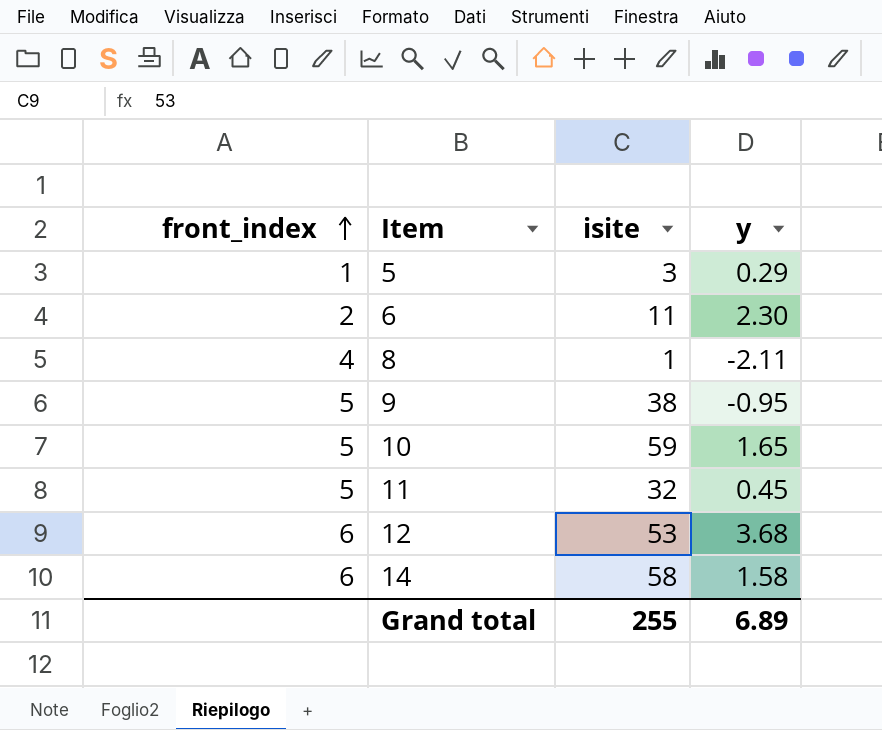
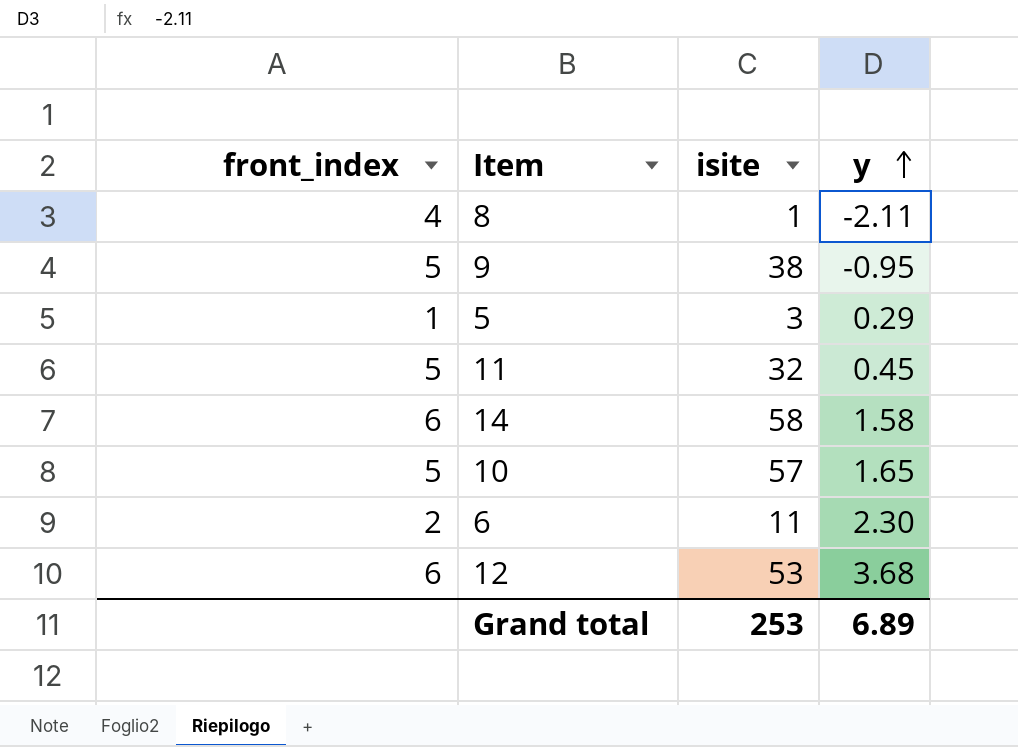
row order: front_index ascending -> y ascending
10 | isite: 59 -> 57
Grand total | isite: 255 -> 253

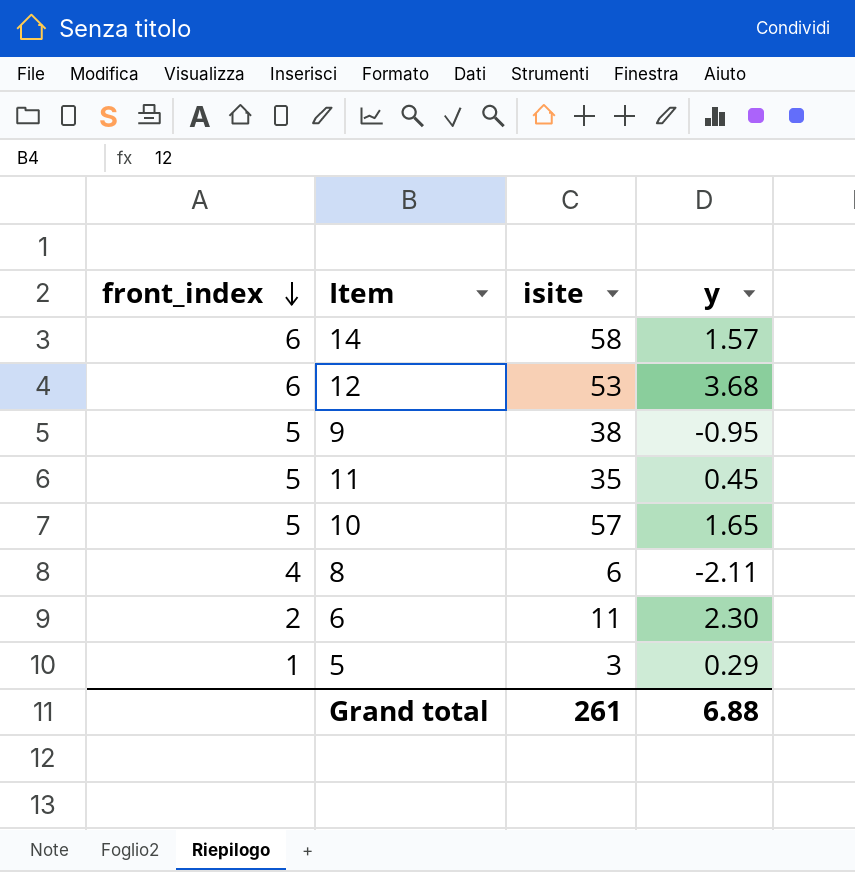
row order: y ascending -> front_index descending
14 | y: 1.58 -> 1.57
11 | isite: 32 -> 35
8 | isite: 1 -> 6
Grand total | isite: 253 -> 261
Grand total | y: 6.89 -> 6.88

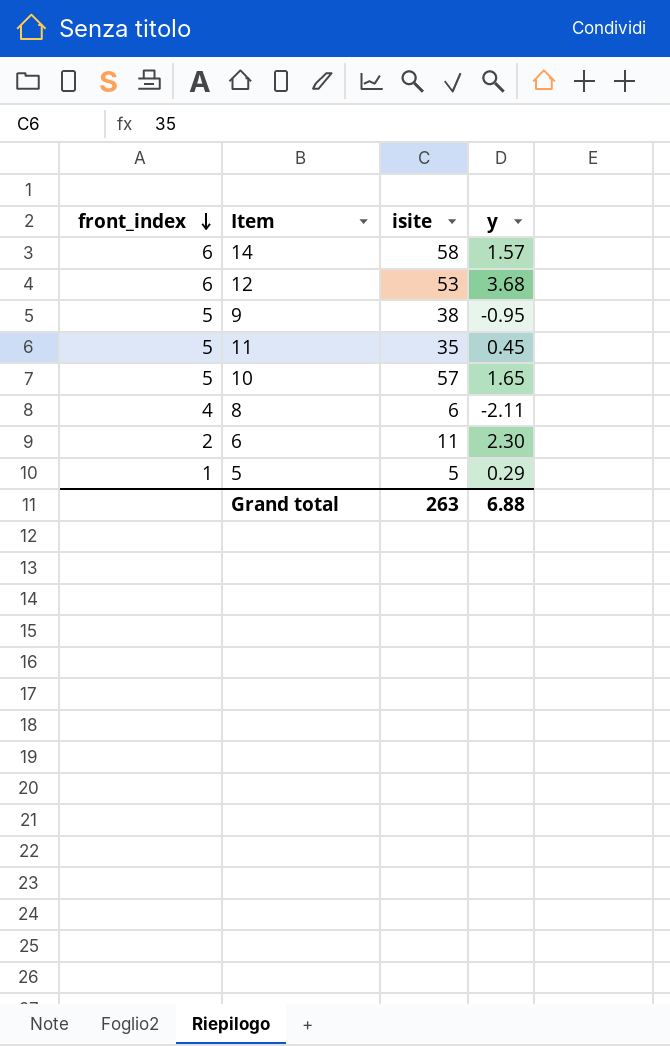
5 | isite: 3 -> 5
Grand total | isite: 261 -> 263

